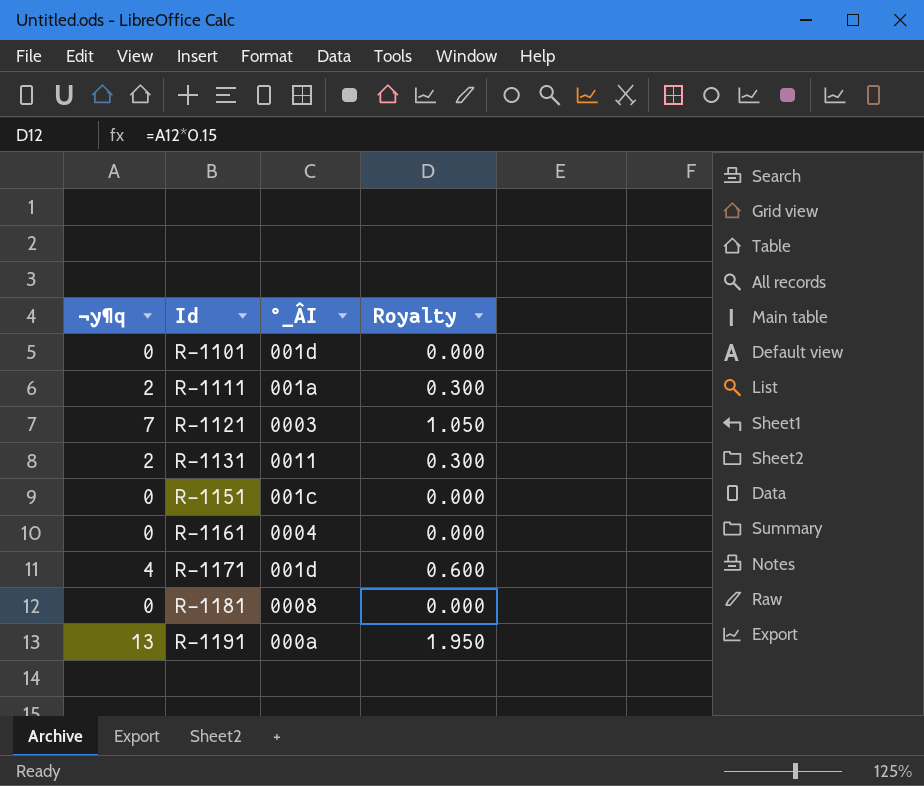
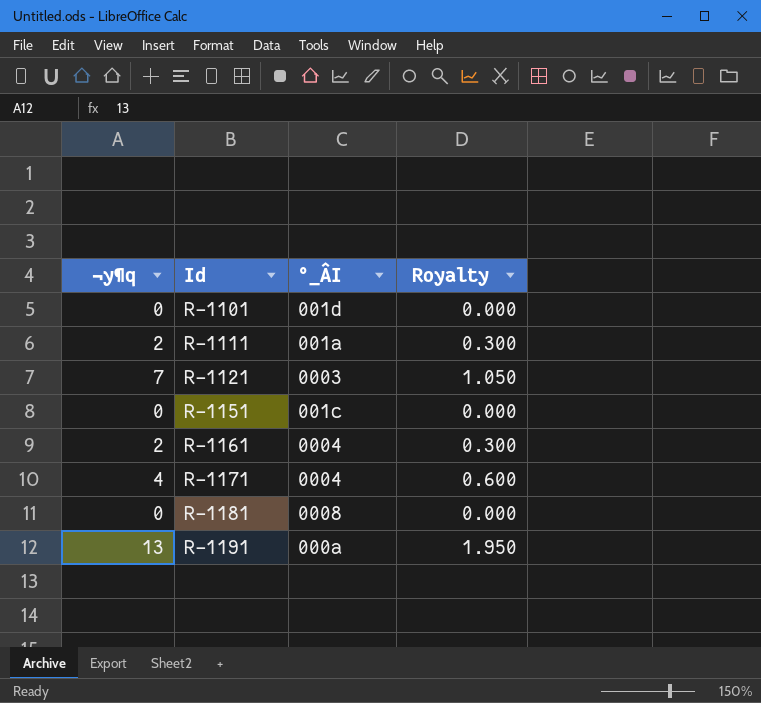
row R-1131: 2 | 0011 | 0.300 -> none
R-1161 | ¬y¶q: 0 -> 2
R-1161 | Royalty: 0.000 -> 0.300
R-1171 | °_ÂI: 001d -> 0004

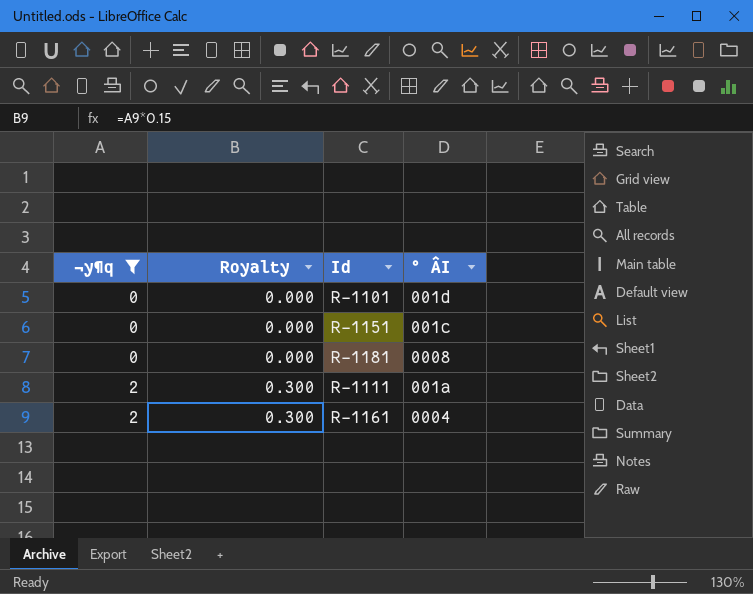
filter: none -> ¬y¶q <= 2
row order: Id ascending -> ¬y¶q ascending
column Royalty | position: 4 -> 2
column name: °_ÂI -> ° ÂI

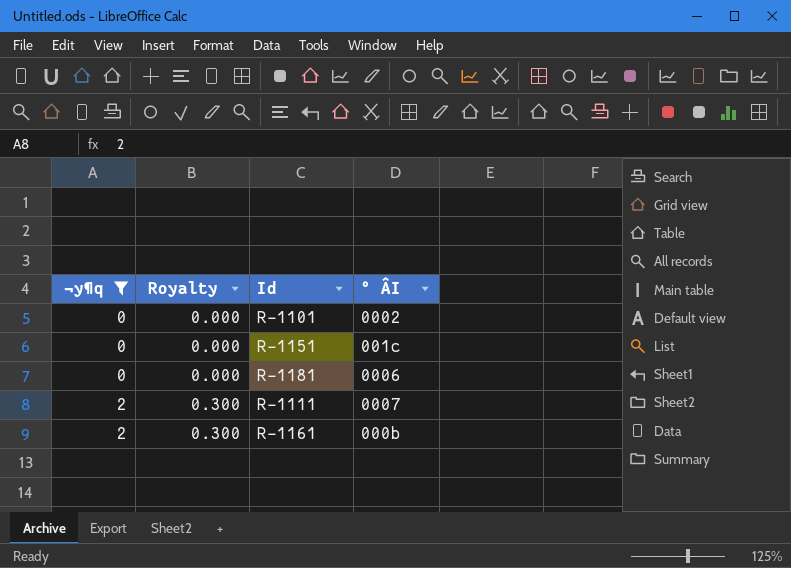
R-1101 | ° ÂI: 001d -> 0002
R-1181 | ° ÂI: 0008 -> 0006
R-1111 | ° ÂI: 001a -> 0007
R-1161 | ° ÂI: 0004 -> 000b

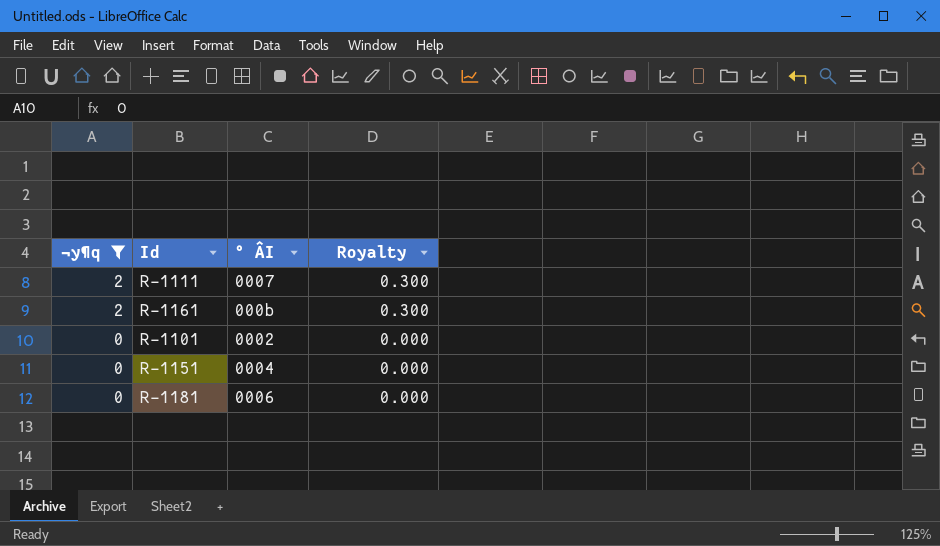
row order: ¬y¶q ascending -> ¬y¶q descending
column Royalty | position: 2 -> 4
R-1151 | ° ÂI: 001c -> 0004

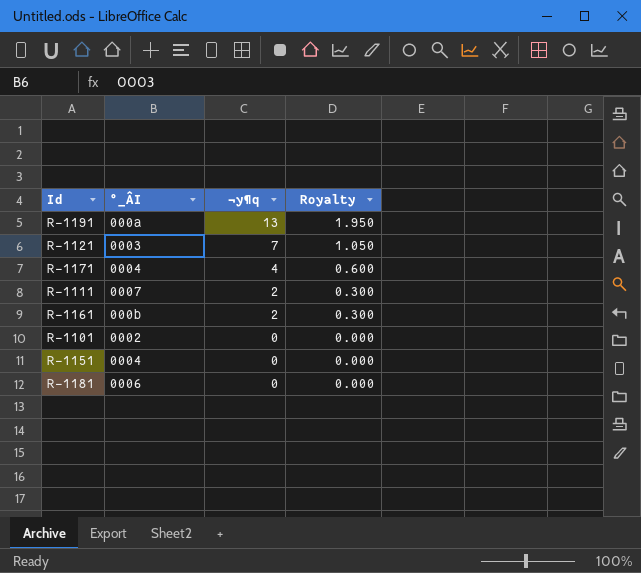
filter: ¬y¶q <= 2 -> none
column name: ° ÂI -> °_ÂI
column ¬y¶q | position: 1 -> 3

